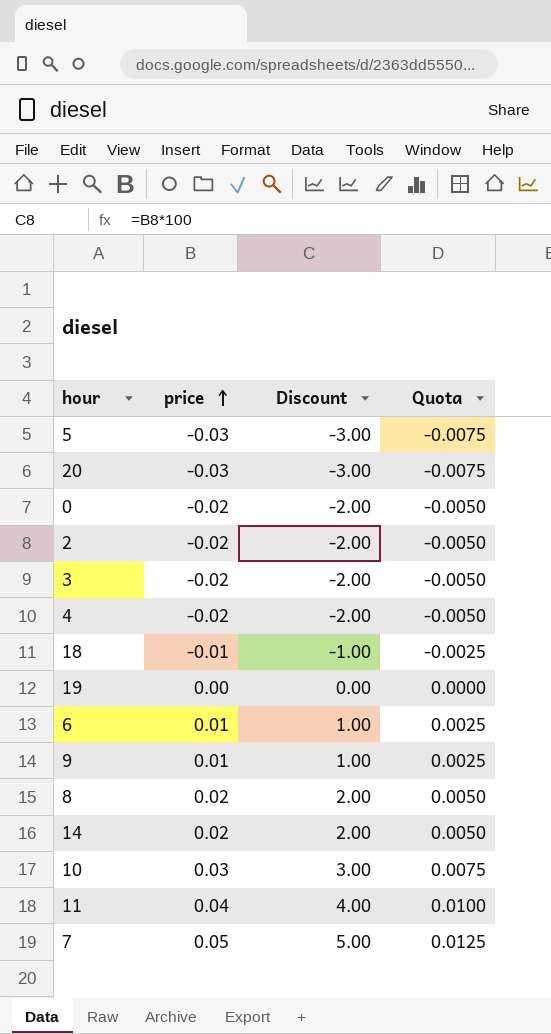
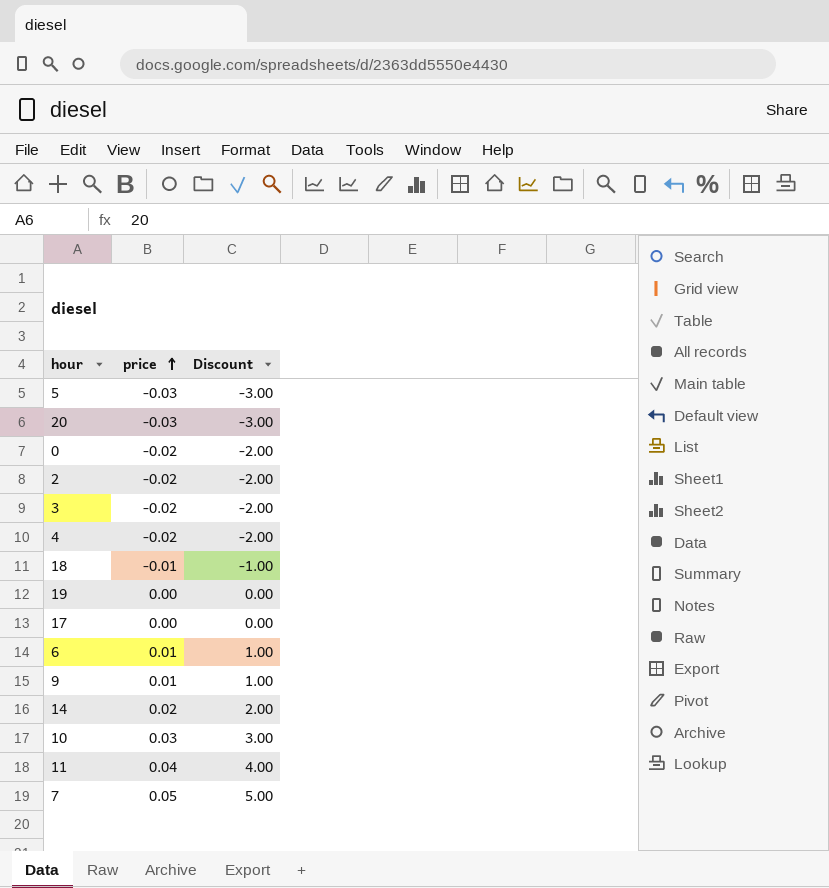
column Quota | formula: [price] * 0.25 -> none
row 8: 0.02 | 2.00 | 0.0050 -> none
row 17: none -> 0.00 | 0.00

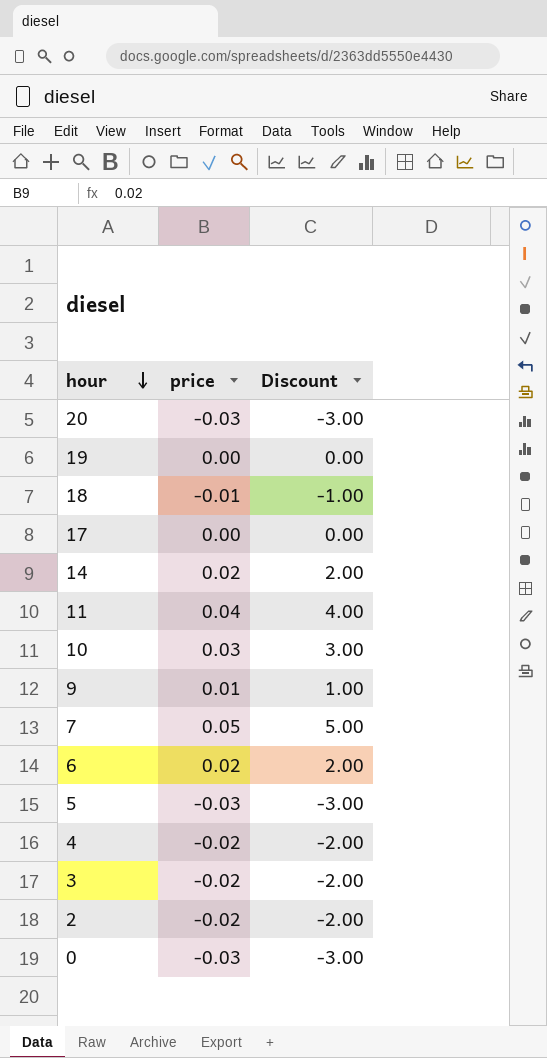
row order: price ascending -> hour descending
6 | price: 0.01 -> 0.02
6 | Discount: 1.00 -> 2.00
0 | price: -0.02 -> -0.03
0 | Discount: -2.00 -> -3.00

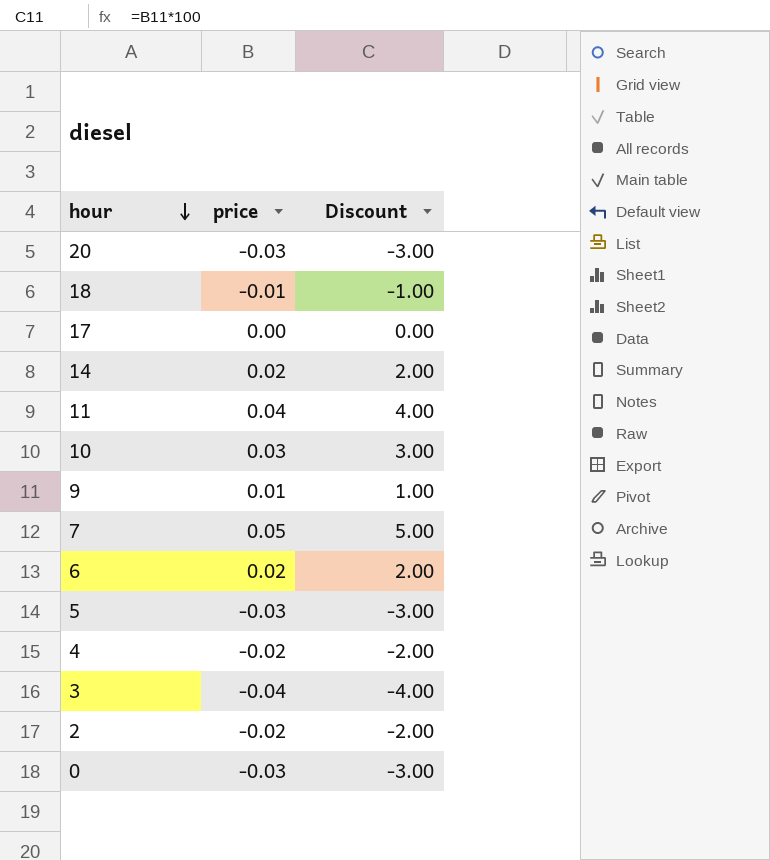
row 19: 0.00 | 0.00 -> none
3 | price: -0.02 -> -0.04
3 | Discount: -2.00 -> -4.00

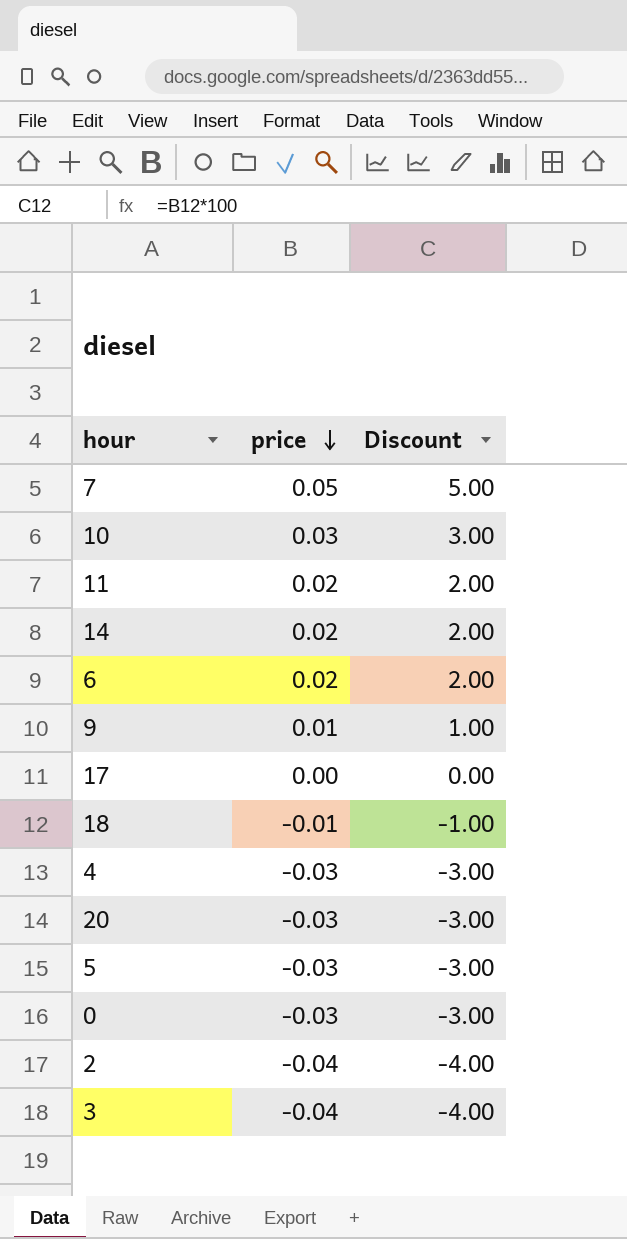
row order: hour descending -> price descending
11 | price: 0.04 -> 0.02
11 | Discount: 4.00 -> 2.00
4 | price: -0.02 -> -0.03
4 | Discount: -2.00 -> -3.00
2 | price: -0.02 -> -0.04
2 | Discount: -2.00 -> -4.00

